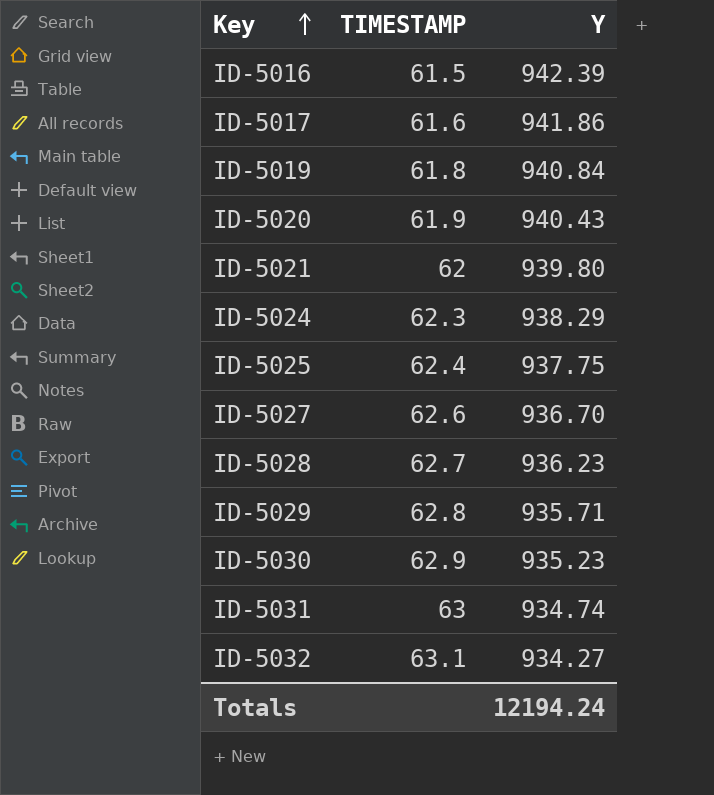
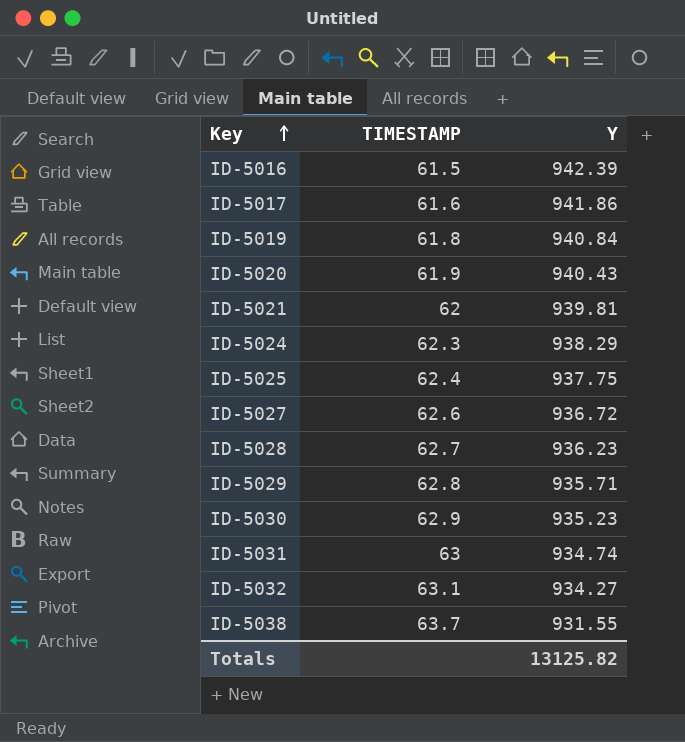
ID-5021 | Y: 939.80 -> 939.81
ID-5027 | Y: 936.70 -> 936.72
row ID-5038: none -> 63.7 | 931.55
Totals | Y: 12194.24 -> 13125.82

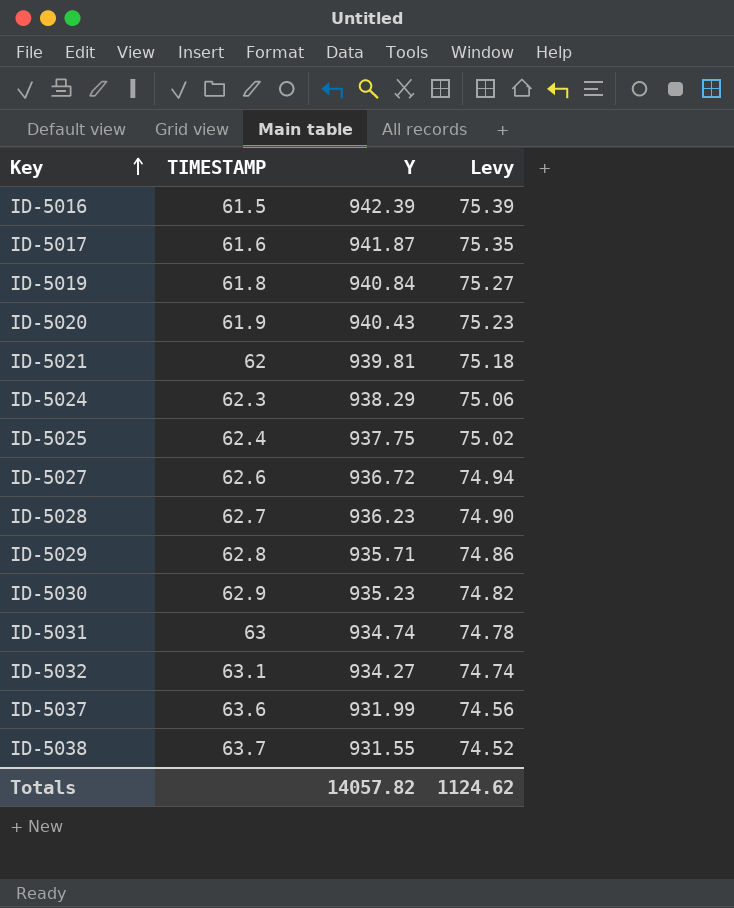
column Levy | formula: none -> [Y] * 0.08
ID-5017 | Y: 941.86 -> 941.87
row ID-5037: none -> 63.6 | 931.99 | 74.56
Totals | Y: 13125.82 -> 14057.82

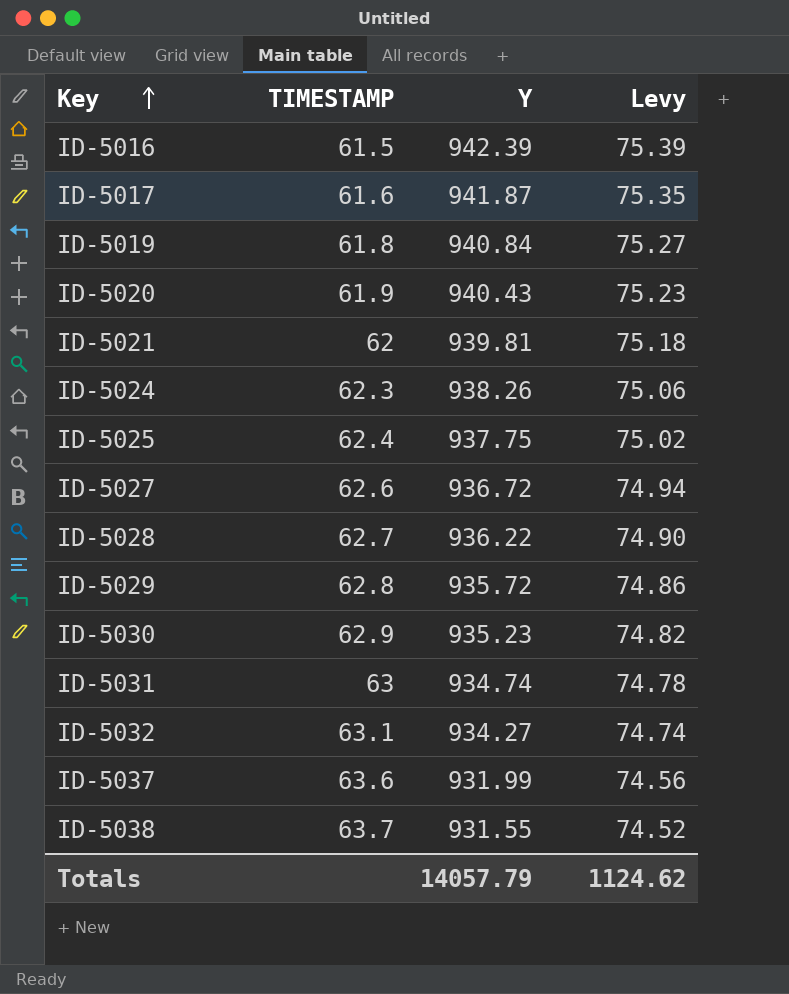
ID-5024 | Y: 938.29 -> 938.26
ID-5028 | Y: 936.23 -> 936.22
ID-5029 | Y: 935.71 -> 935.72
Totals | Y: 14057.82 -> 14057.79

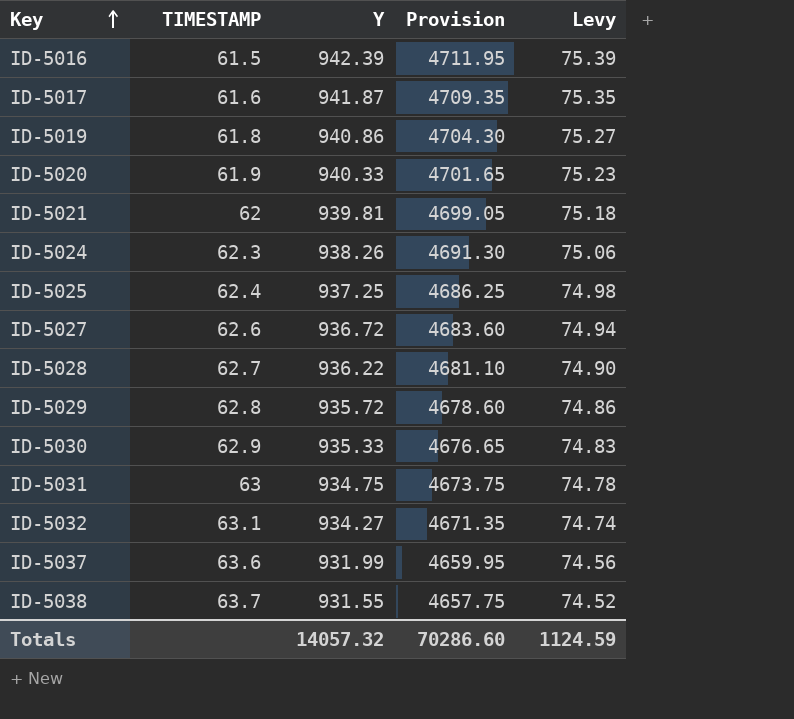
column Provision | formula: none -> [Y] * 5
ID-5019 | Y: 940.84 -> 940.86
ID-5020 | Y: 940.43 -> 940.33
ID-5025 | Y: 937.75 -> 937.25
ID-5025 | Levy: 75.02 -> 74.98
ID-5030 | Y: 935.23 -> 935.33
ID-5030 | Levy: 74.82 -> 74.83
ID-5031 | Y: 934.74 -> 934.75
Totals | Y: 14057.79 -> 14057.32
Totals | Levy: 1124.62 -> 1124.59

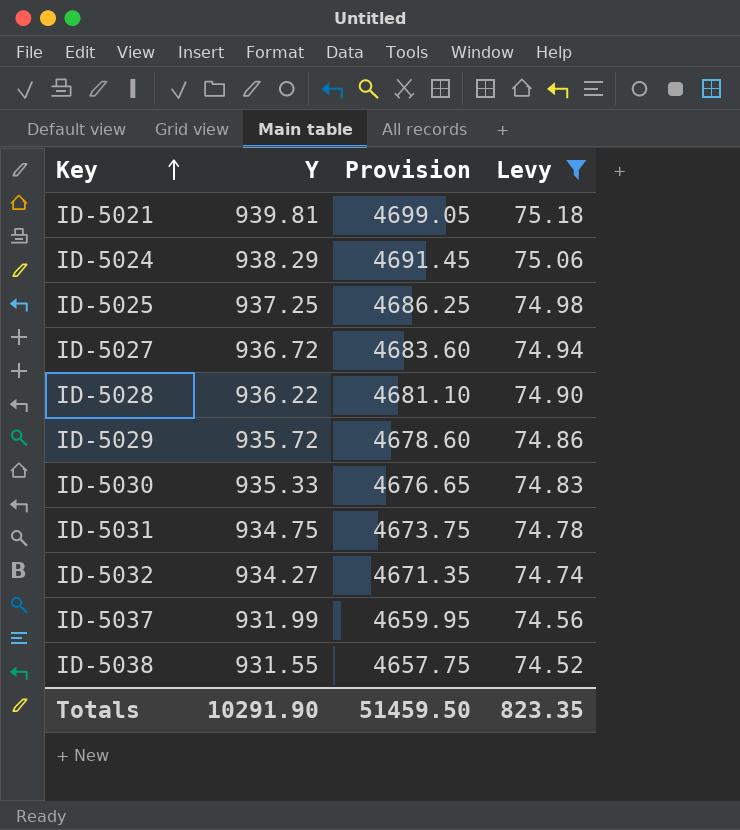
filter: none -> Levy <= 75.18
column TIMESTAMP | position: 2 -> none
ID-5024 | Y: 938.26 -> 938.29
ID-5024 | Provision: 4691.30 -> 4691.45
Totals | Y: 14057.32 -> 10291.90
Totals | Provision: 70286.60 -> 51459.50
Totals | Levy: 1124.59 -> 823.35

